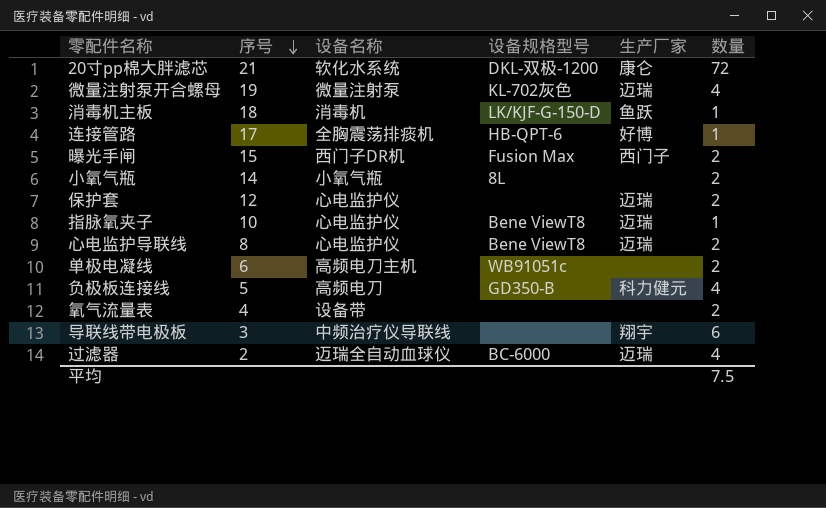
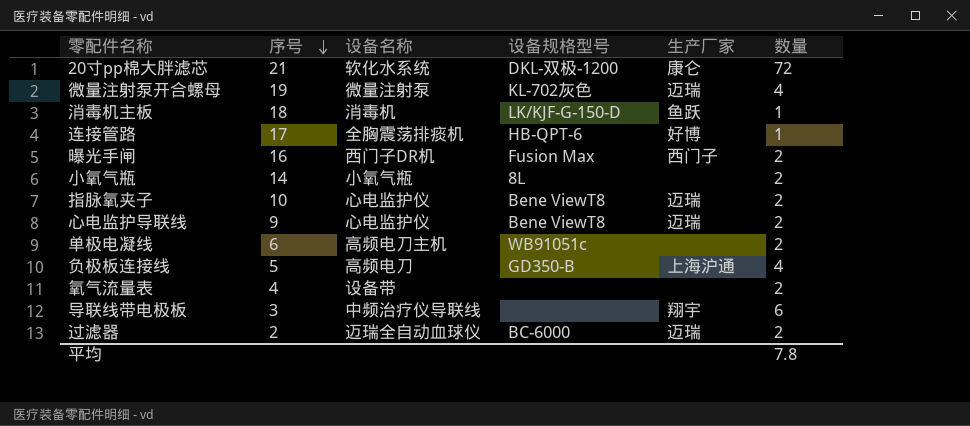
row 保护套: 12 | 心电监护仪 | none | 迈瑞 | 2 -> none
曝光手闸 | 序号: 15 -> 16
指脉氧夹子 | 数量: 1 -> 2
心电监护导联线 | 序号: 8 -> 9
负极板连接线 | 生产厂家: 科力健元 -> 上海沪通
过滤器 | 数量: 4 -> 2
平均 | 数量: 7.5 -> 7.8

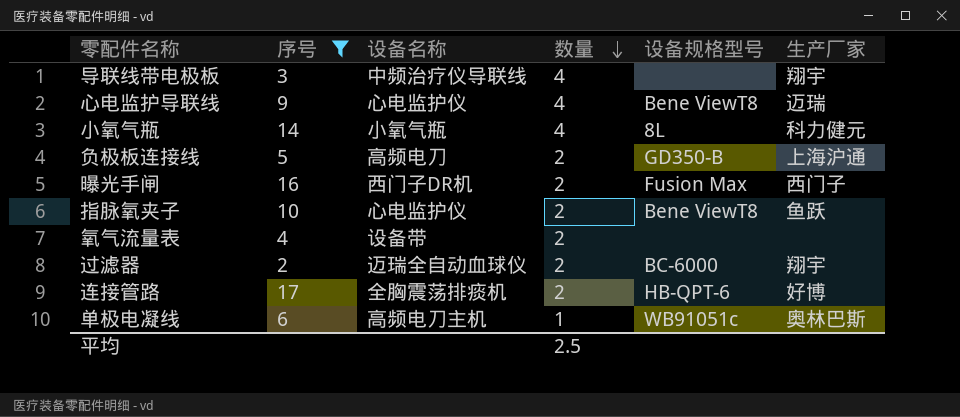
filter: none -> 序号 <= 17
row order: 序号 descending -> 数量 descending
column 数量 | position: 6 -> 4
导联线带电极板 | 数量: 6 -> 4
心电监护导联线 | 数量: 2 -> 4
小氧气瓶 | 数量: 2 -> 4
小氧气瓶 | 生产厂家: none -> 科力健元
负极板连接线 | 数量: 4 -> 2
指脉氧夹子 | 生产厂家: 迈瑞 -> 鱼跃
过滤器 | 生产厂家: 迈瑞 -> 翔宇
连接管路 | 数量: 1 -> 2
单极电凝线 | 数量: 2 -> 1
单极电凝线 | 生产厂家: none -> 奥林巴斯
平均 | 数量: 7.8 -> 2.5

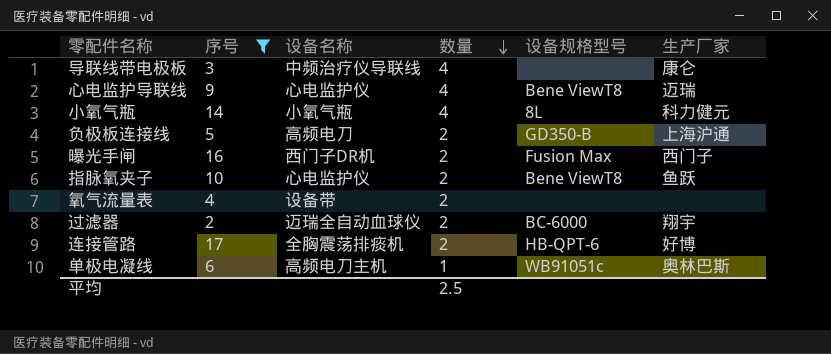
导联线带电极板 | 生产厂家: 翔宇 -> 康仑

